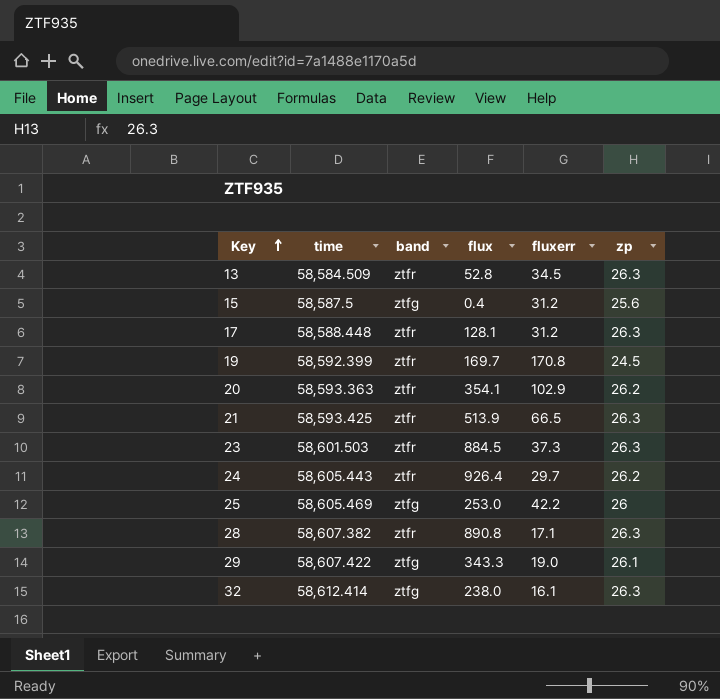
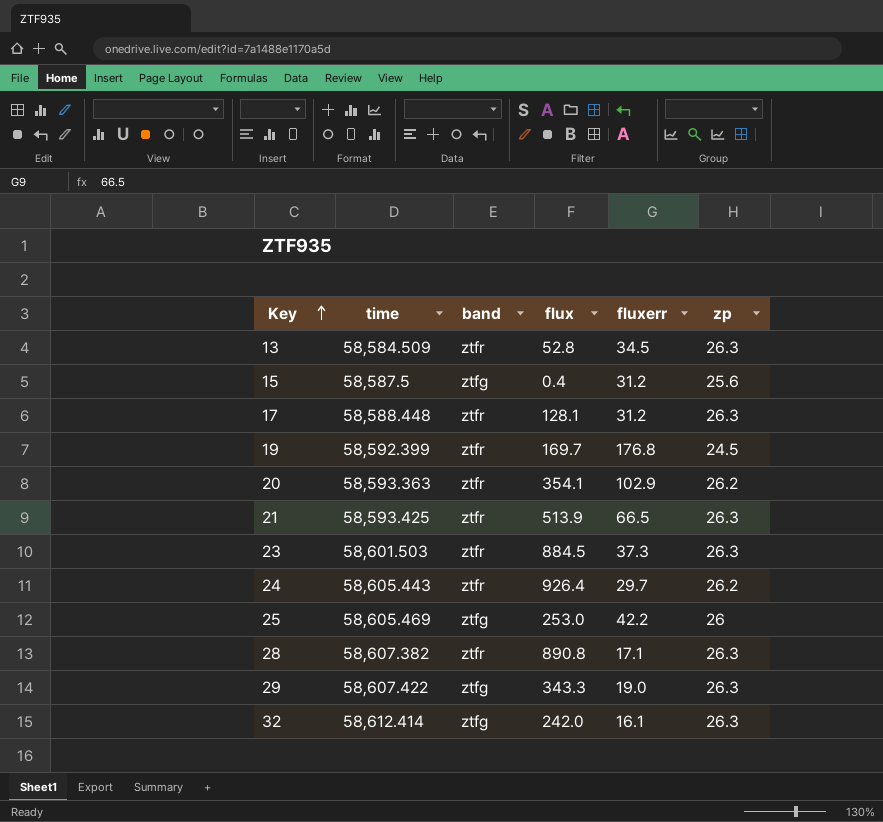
19 | fluxerr: 170.8 -> 176.8
29 | zp: 26.1 -> 26.3
32 | flux: 238.0 -> 242.0

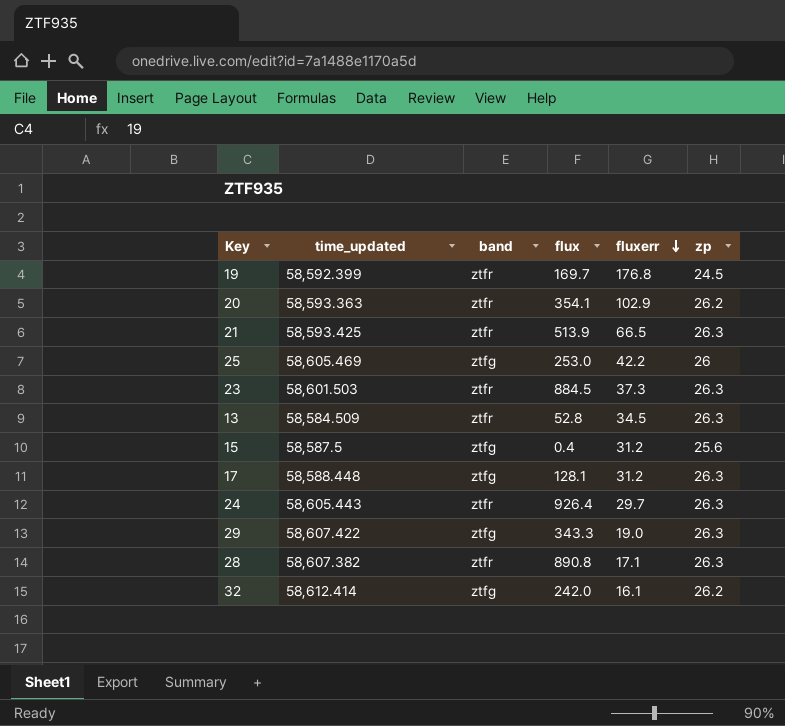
row order: Key ascending -> fluxerr descending
column name: time -> time_updated
17 | band: ztfr -> ztfg
24 | zp: 26.2 -> 26.3
32 | zp: 26.3 -> 26.2

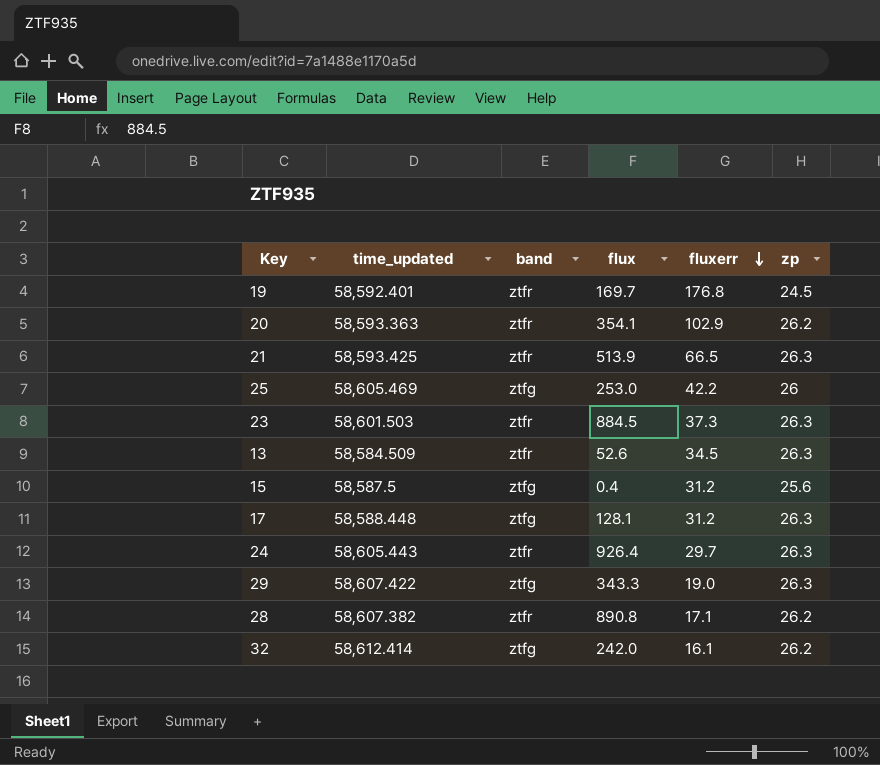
19 | time_updated: 58,592.399 -> 58,592.401
13 | flux: 52.8 -> 52.6
28 | zp: 26.3 -> 26.2

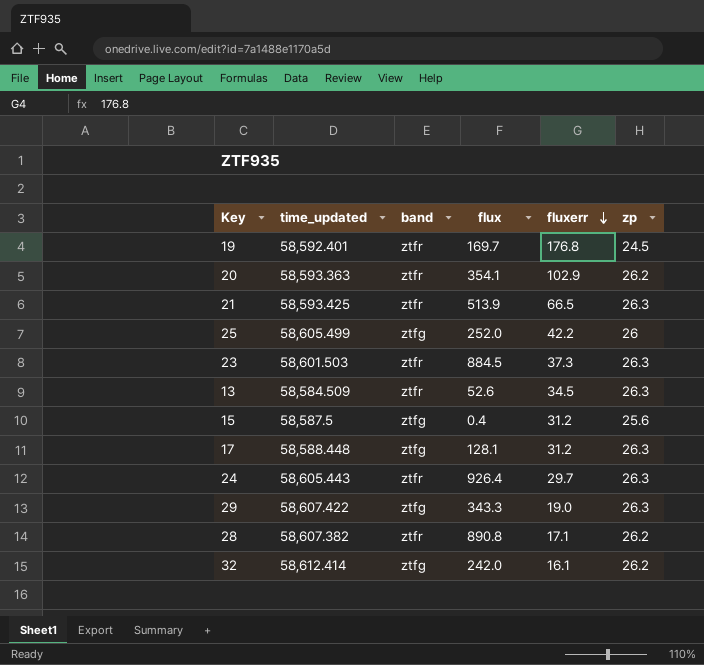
25 | time_updated: 58,605.469 -> 58,605.499
25 | flux: 253.0 -> 252.0

